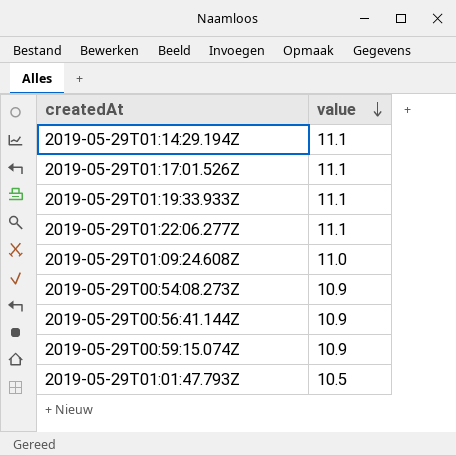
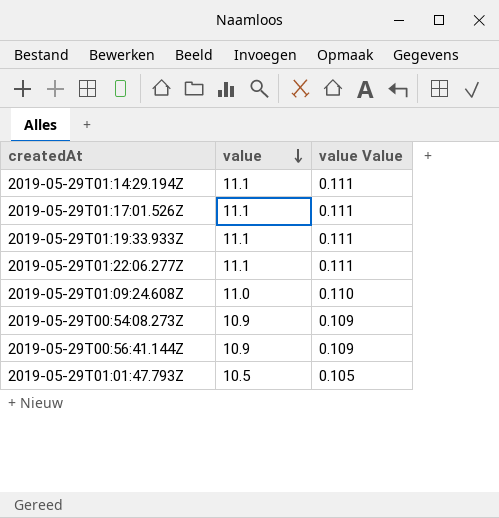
column value Value | formula: none -> [value] * 0.01
row 2019-05-29T00:59:15.074Z: 10.9 -> none

